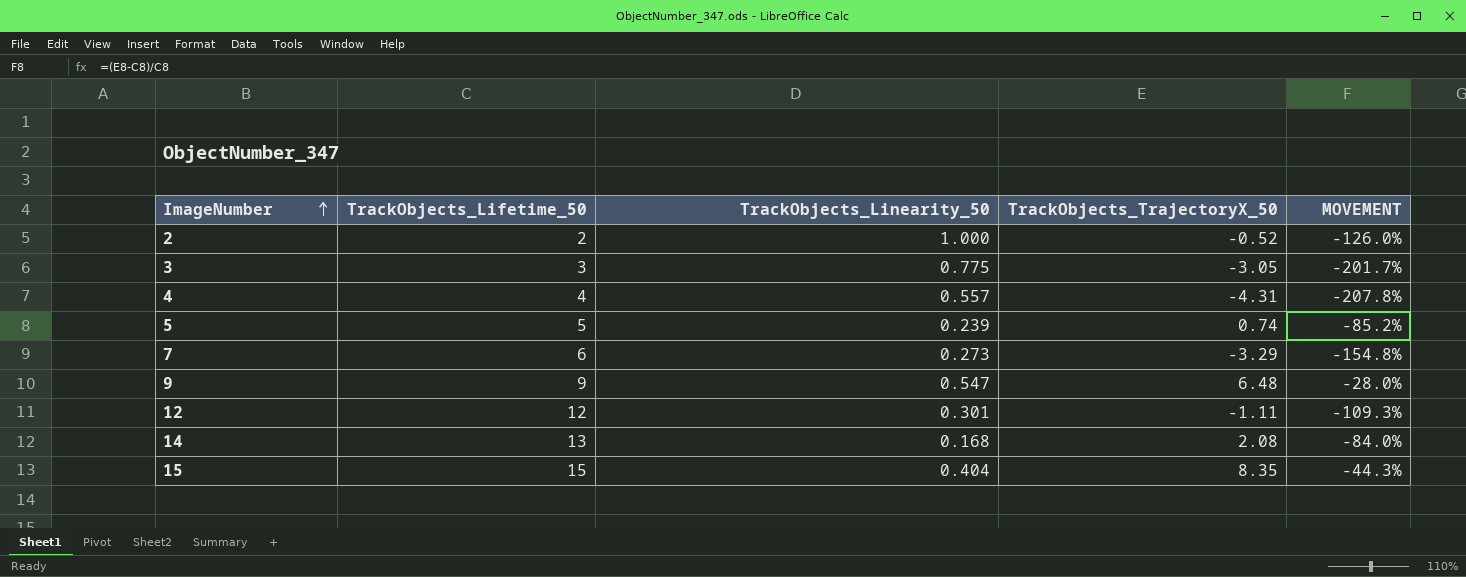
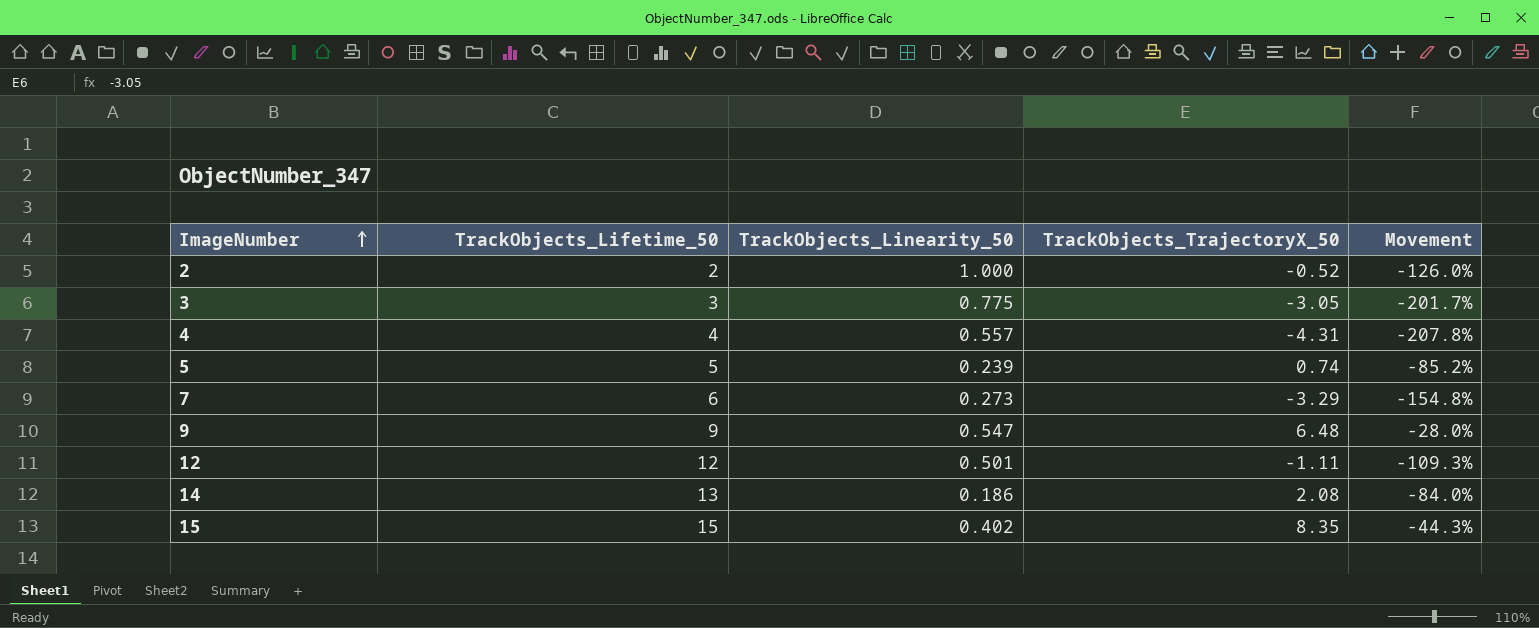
column name: MOVEMENT -> Movement
12 | TrackObjects_Linearity_50: 0.301 -> 0.501
14 | TrackObjects_Linearity_50: 0.168 -> 0.186
15 | TrackObjects_Linearity_50: 0.404 -> 0.402

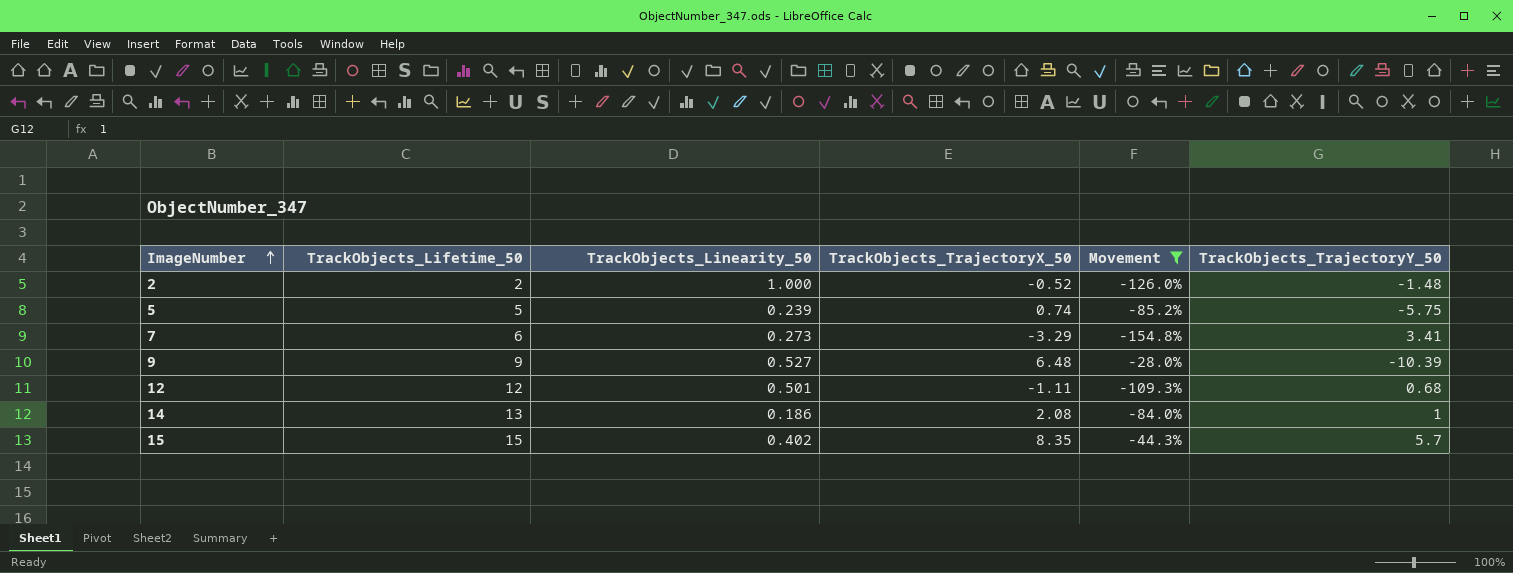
filter: none -> Movement >= -154.8%
column TrackObjects_TrajectoryY_50 | position: none -> 6
9 | TrackObjects_Linearity_50: 0.547 -> 0.527

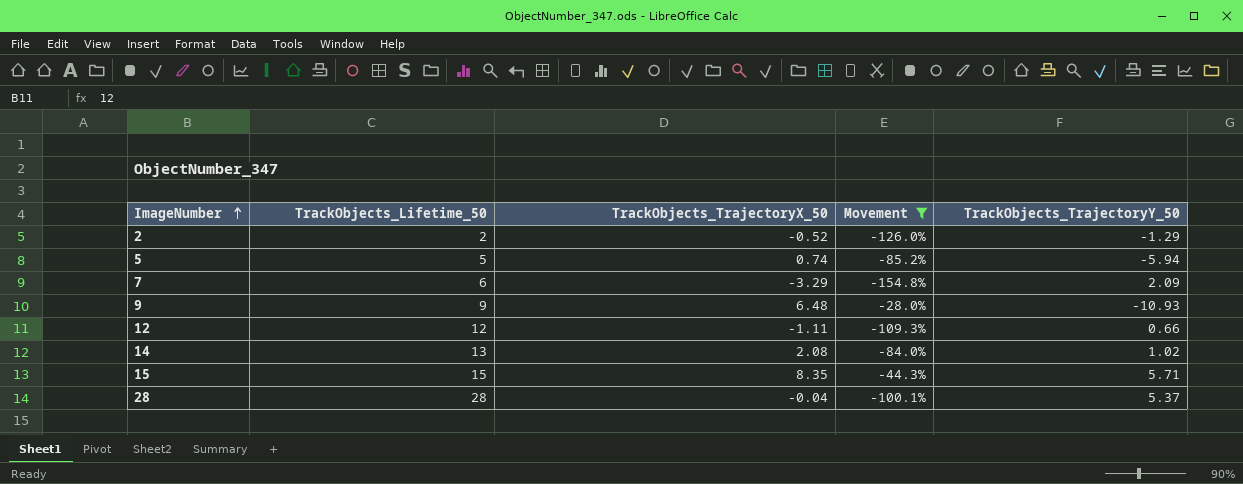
column TrackObjects_Linearity_50 | position: 3 -> none
2 | TrackObjects_TrajectoryY_50: -1.48 -> -1.29
5 | TrackObjects_TrajectoryY_50: -5.75 -> -5.94
7 | TrackObjects_TrajectoryY_50: 3.41 -> 2.09
9 | TrackObjects_TrajectoryY_50: -10.39 -> -10.93
12 | TrackObjects_TrajectoryY_50: 0.68 -> 0.66
14 | TrackObjects_TrajectoryY_50: 1 -> 1.02
15 | TrackObjects_TrajectoryY_50: 5.7 -> 5.71
row 28: none -> 28 | -0.04 | -100.1% | 5.37

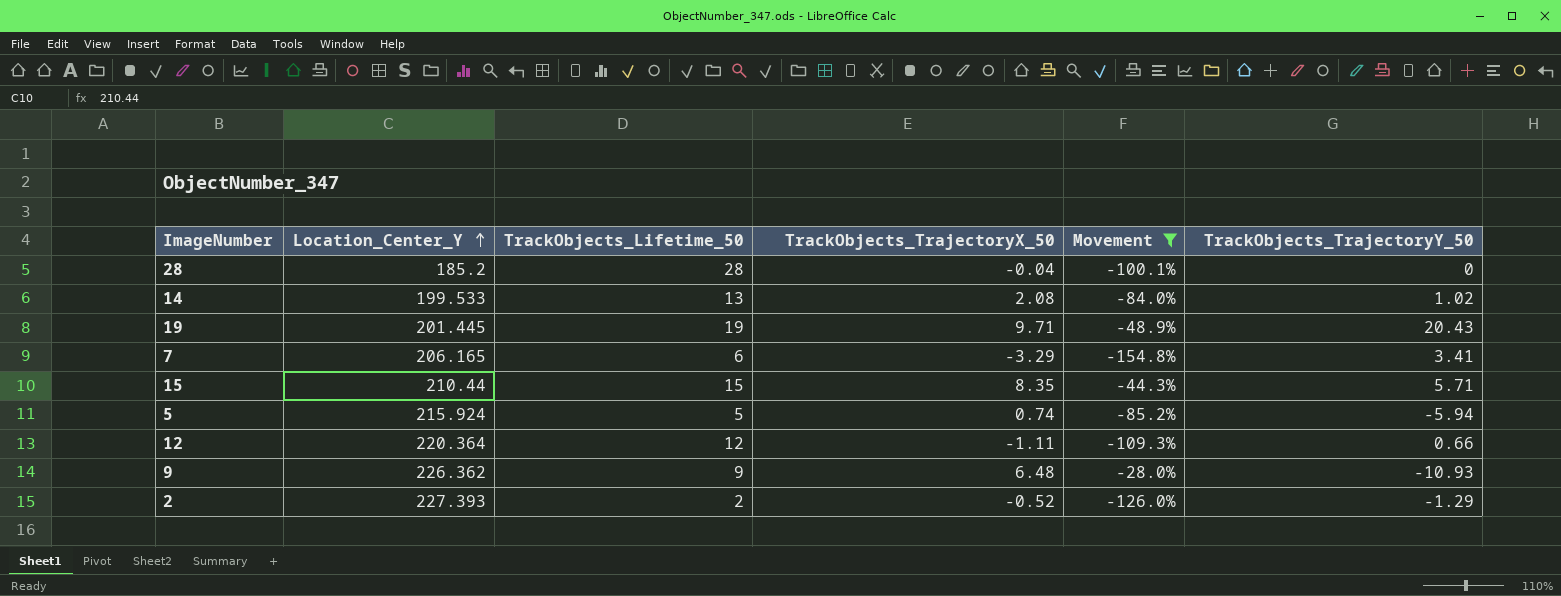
row order: ImageNumber ascending -> Location_Center_Y ascending
column Location_Center_Y | position: none -> 2
28 | TrackObjects_TrajectoryY_50: 5.37 -> 0
row 19: none -> 201.445 | 19 | 9.71 | -48.9% | 20.43
7 | TrackObjects_TrajectoryY_50: 2.09 -> 3.41

